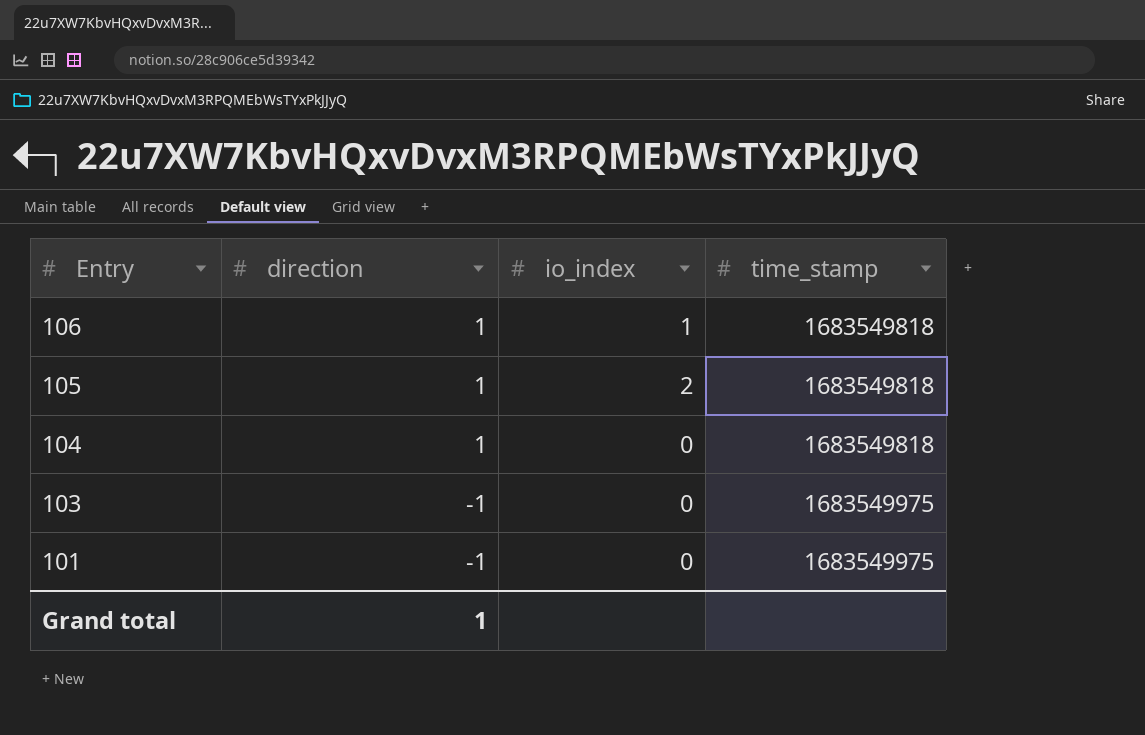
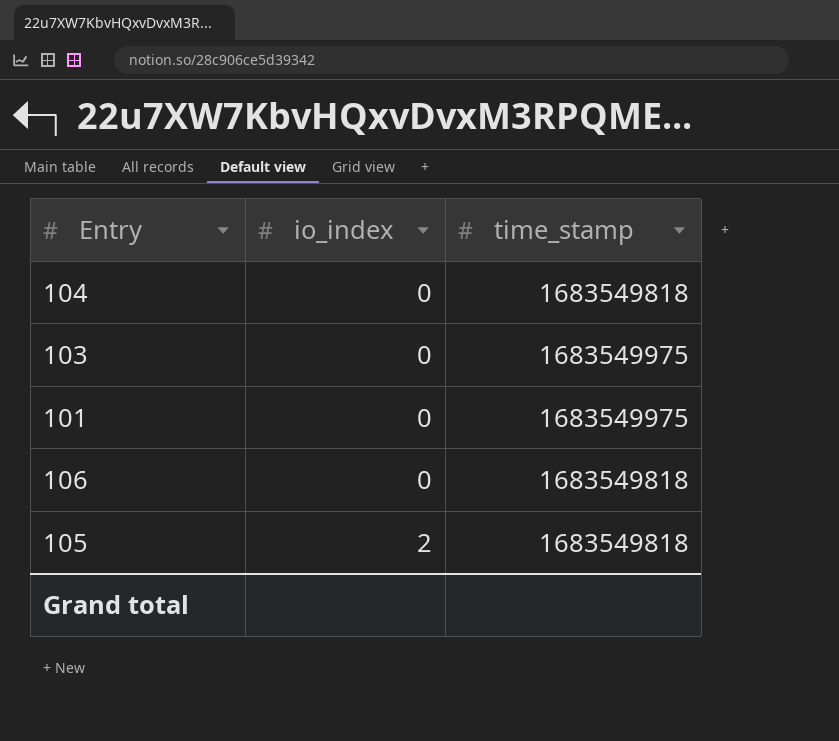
row order: Entry descending -> io_index ascending
column direction | position: 2 -> none
106 | io_index: 1 -> 0

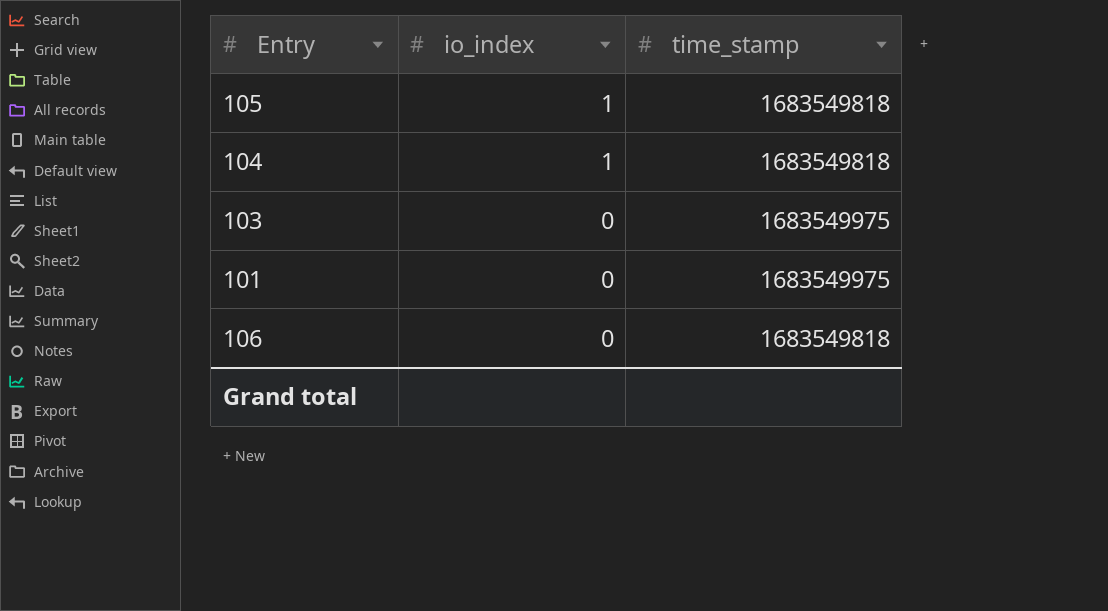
row order: io_index ascending -> io_index descending
105 | io_index: 2 -> 1
104 | io_index: 0 -> 1

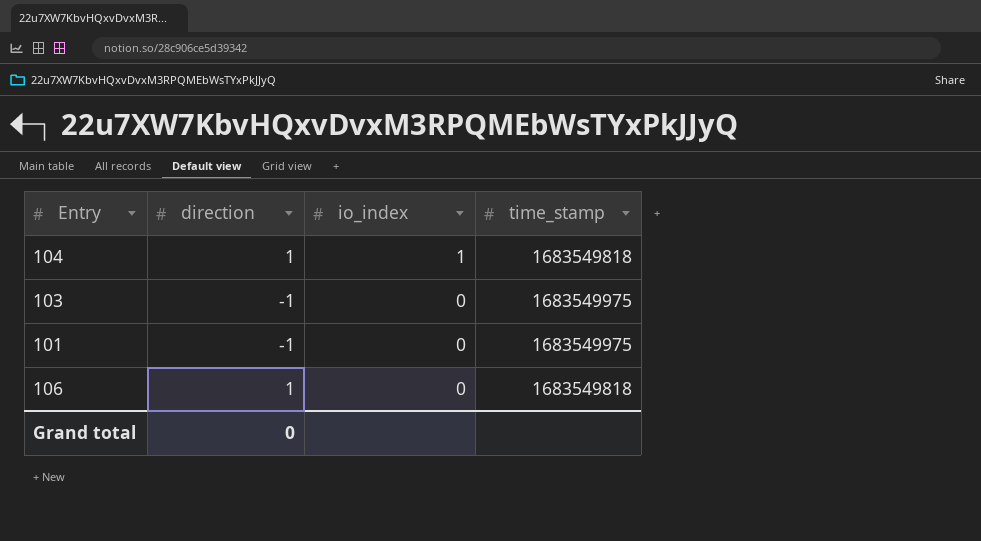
column direction | position: none -> 2
row 105: 1 | 1683549818 -> none

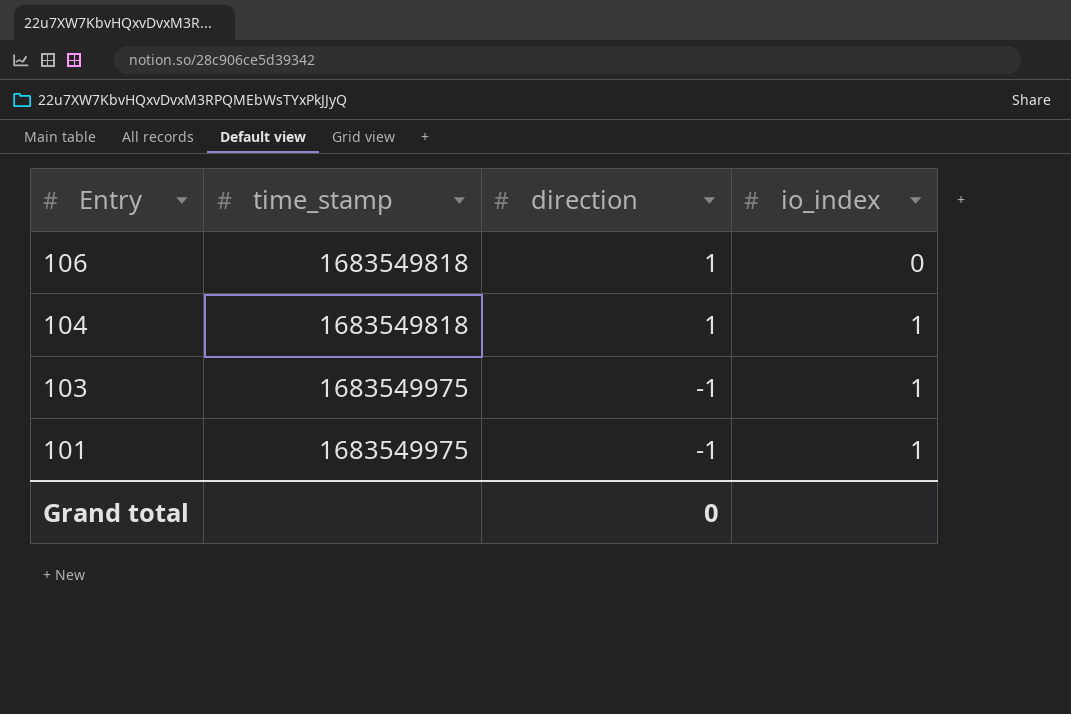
row order: io_index descending -> Entry descending
column time_stamp | position: 4 -> 2
103 | io_index: 0 -> 1
101 | io_index: 0 -> 1

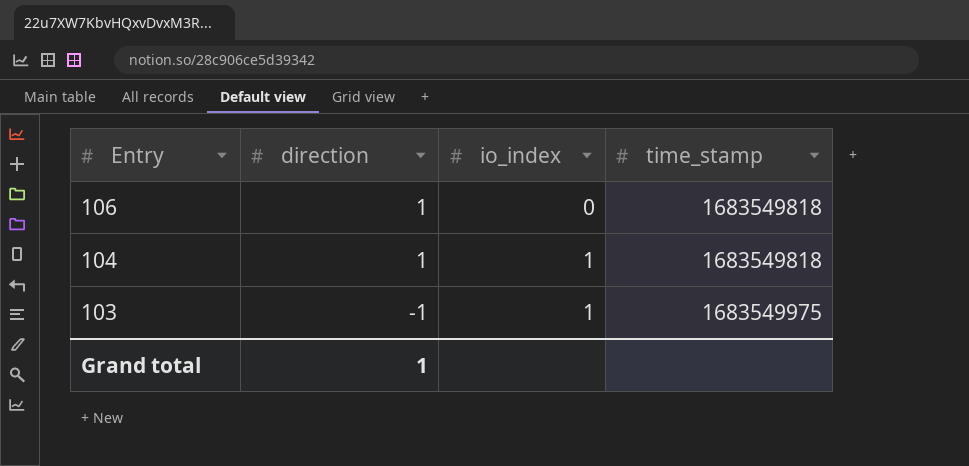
column time_stamp | position: 2 -> 4
row 101: 1683549975 | -1 | 1 -> none
Grand total | direction: 0 -> 1

